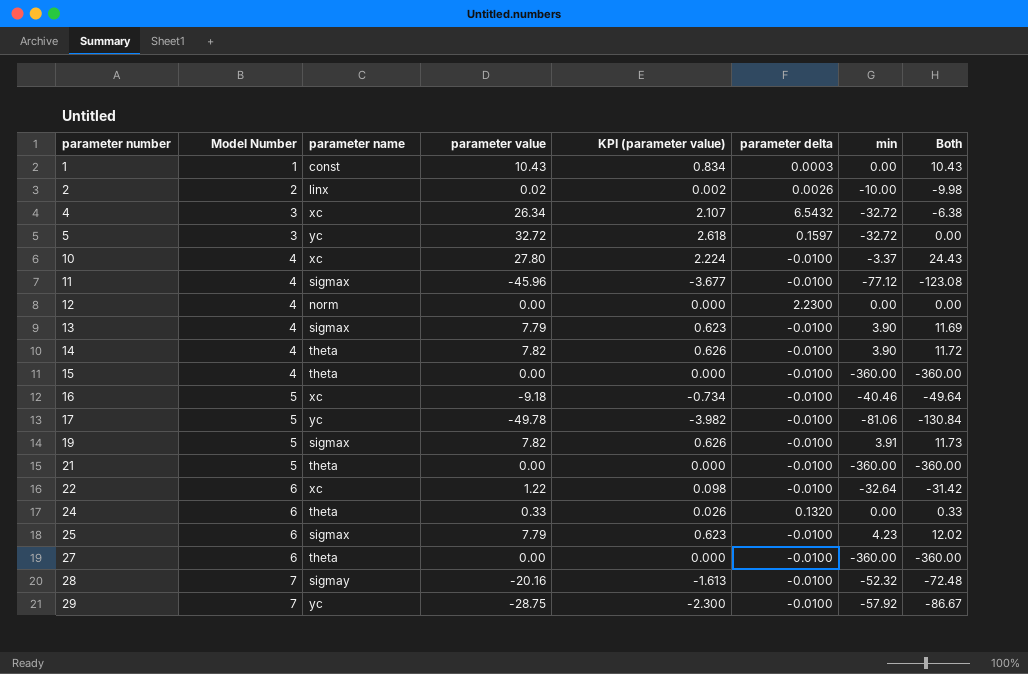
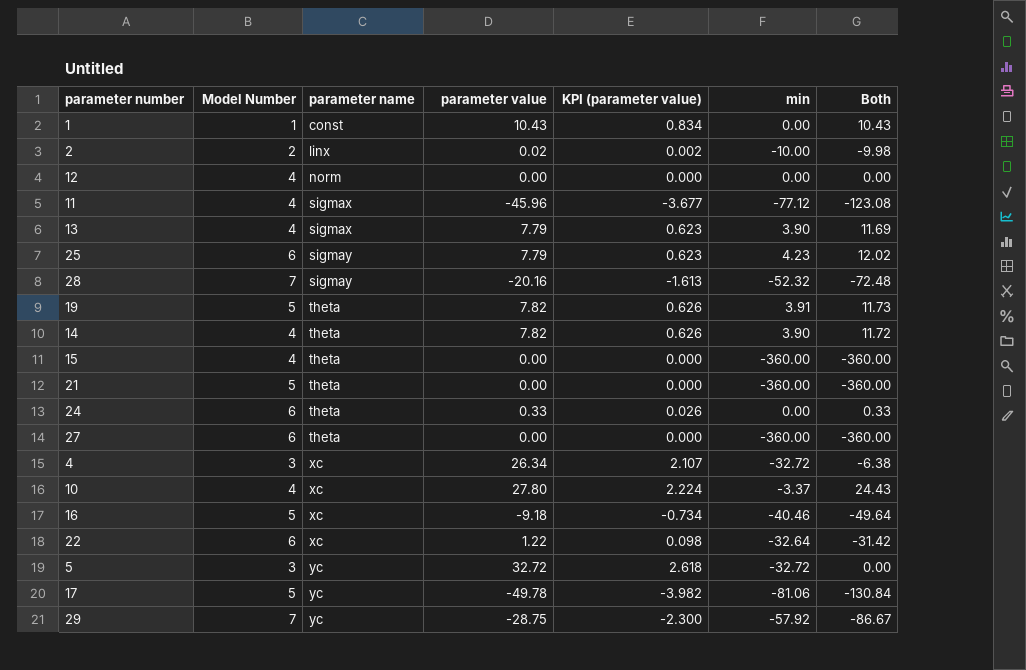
row order: parameter number ascending -> parameter name ascending
column parameter delta | position: 6 -> none
25 | parameter name: sigmax -> sigmay
19 | parameter name: sigmax -> theta

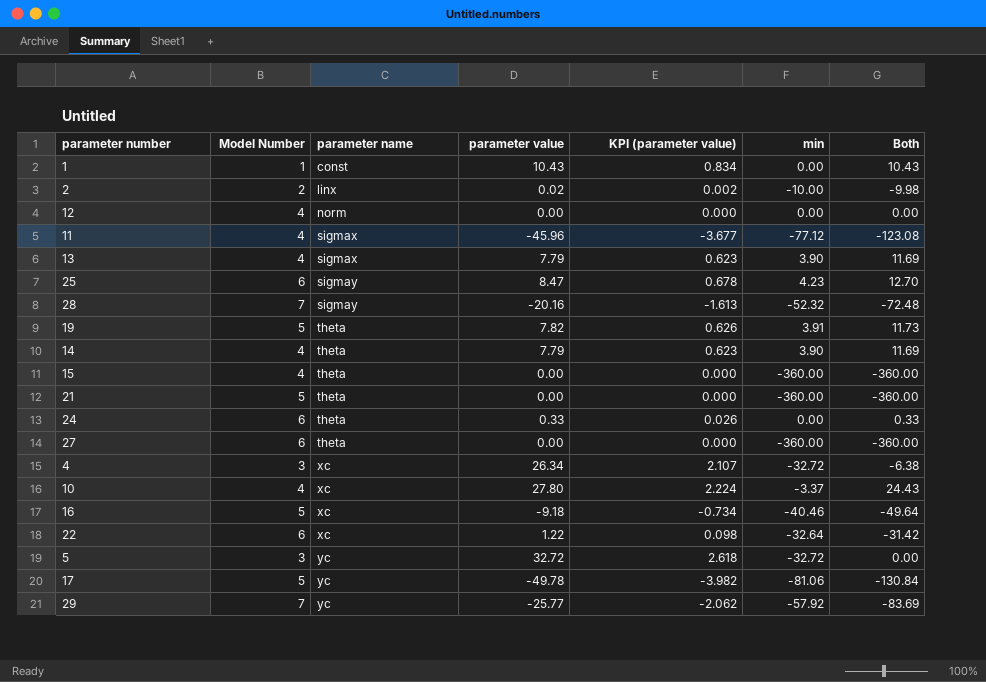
25 | parameter value: 7.79 -> 8.47
25 | KPI (parameter value): 0.623 -> 0.678
25 | Both: 12.02 -> 12.70
14 | parameter value: 7.82 -> 7.79
14 | KPI (parameter value): 0.626 -> 0.623
14 | Both: 11.72 -> 11.69
29 | parameter value: -28.75 -> -25.77
29 | KPI (parameter value): -2.300 -> -2.062
29 | Both: -86.67 -> -83.69

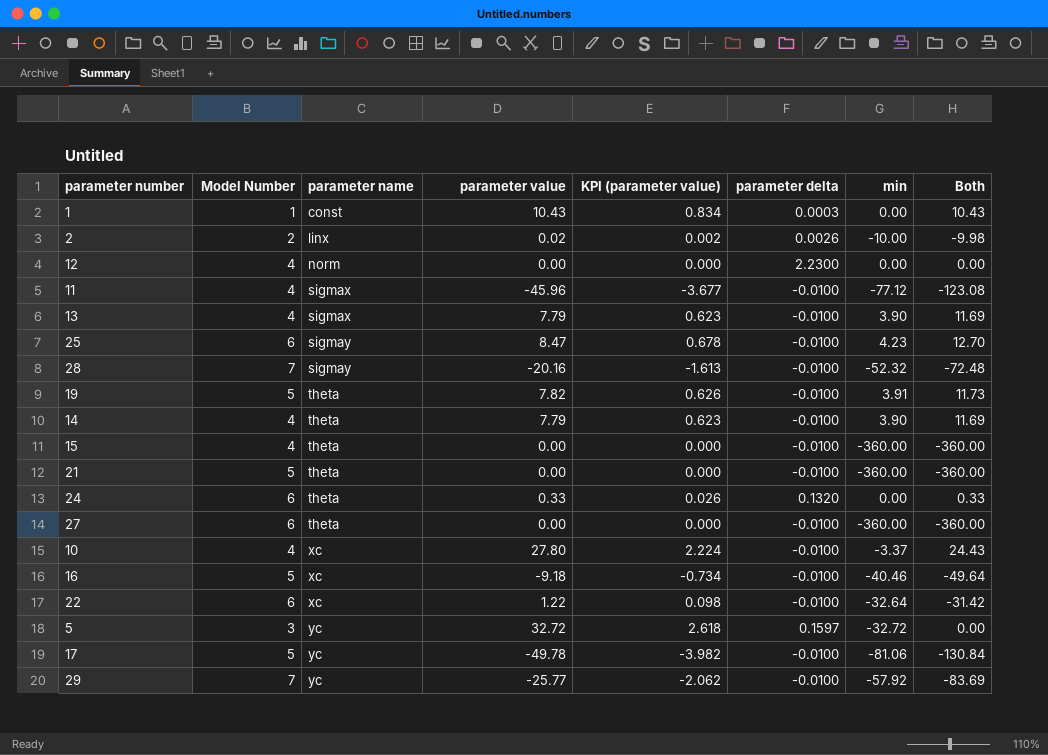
column parameter delta | position: none -> 6
row 4: 3 | xc | 26.34 | 2.107 | -32.72 | -6.38 -> none

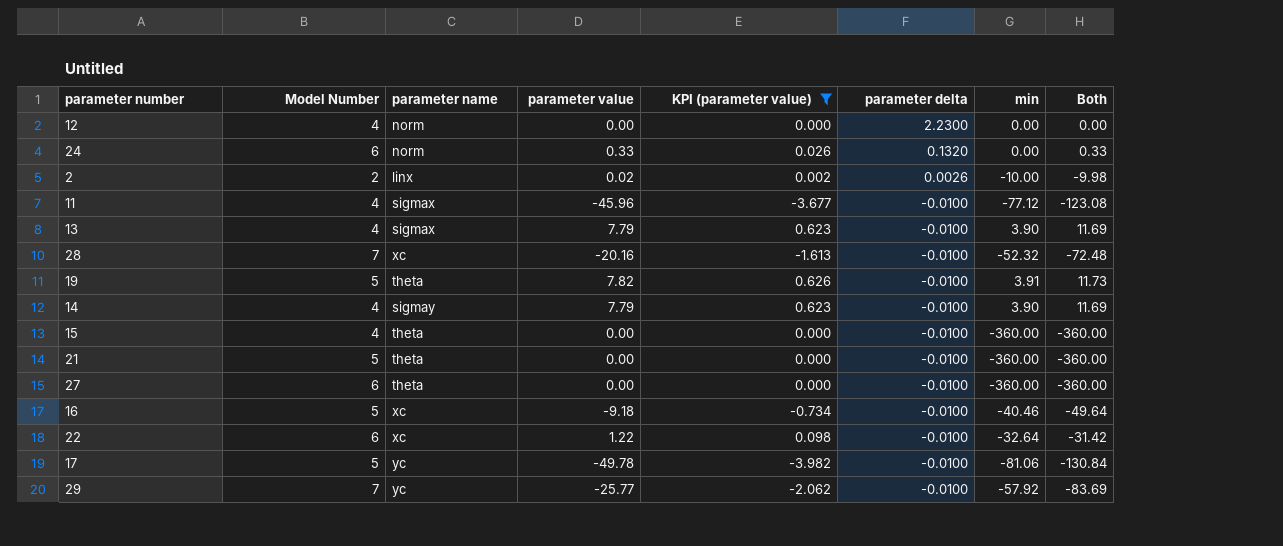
filter: none -> KPI (parameter value) <= 0.626
row order: parameter name ascending -> parameter delta descending
24 | parameter name: theta -> norm
28 | parameter name: sigmay -> xc
14 | parameter name: theta -> sigmay

